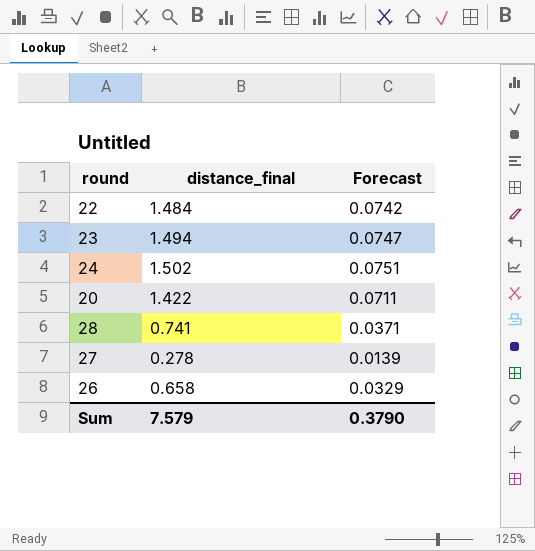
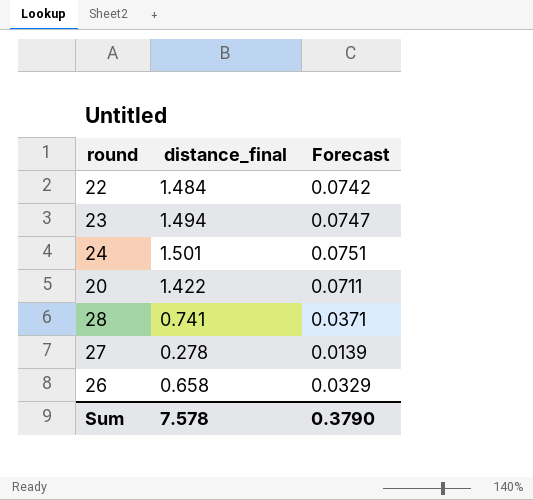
24 | distance_final: 1.502 -> 1.501
Sum | distance_final: 7.579 -> 7.578

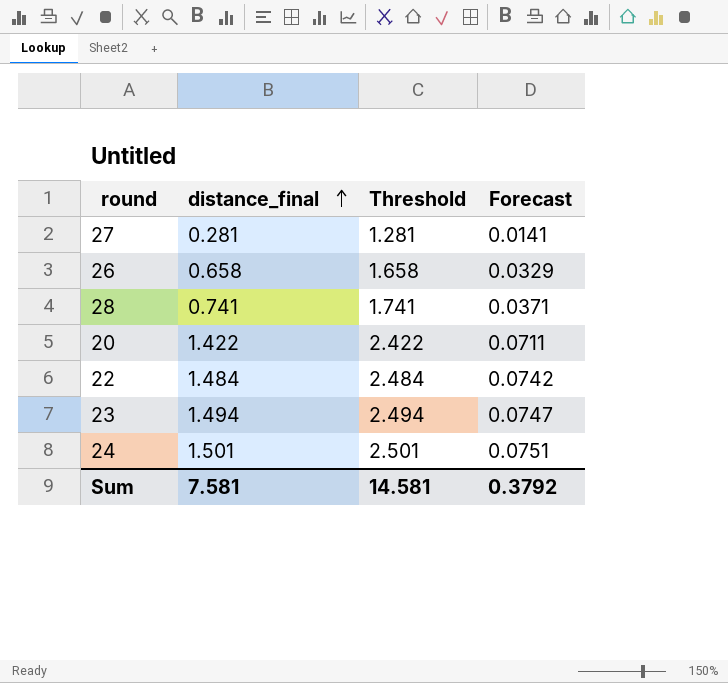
row order: none -> distance_final ascending
column Threshold | formula: none -> [distance_final] + 1
27 | distance_final: 0.278 -> 0.281
27 | Forecast: 0.0139 -> 0.0141
Sum | distance_final: 7.578 -> 7.581
Sum | Forecast: 0.3790 -> 0.3792

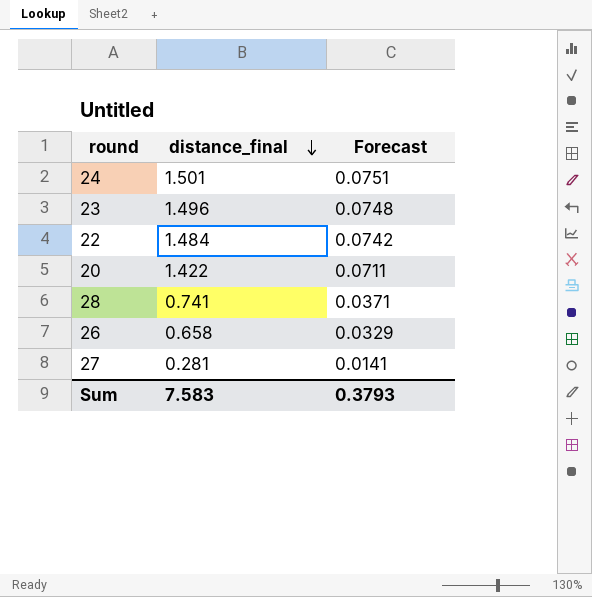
row order: distance_final ascending -> distance_final descending
column Threshold | formula: [distance_final] + 1 -> none
23 | distance_final: 1.494 -> 1.496
23 | Forecast: 0.0747 -> 0.0748
Sum | distance_final: 7.581 -> 7.583
Sum | Forecast: 0.3792 -> 0.3793

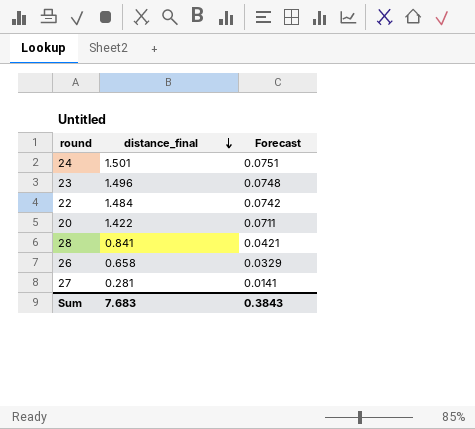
28 | distance_final: 0.741 -> 0.841
28 | Forecast: 0.0371 -> 0.0421
Sum | distance_final: 7.583 -> 7.683
Sum | Forecast: 0.3793 -> 0.3843

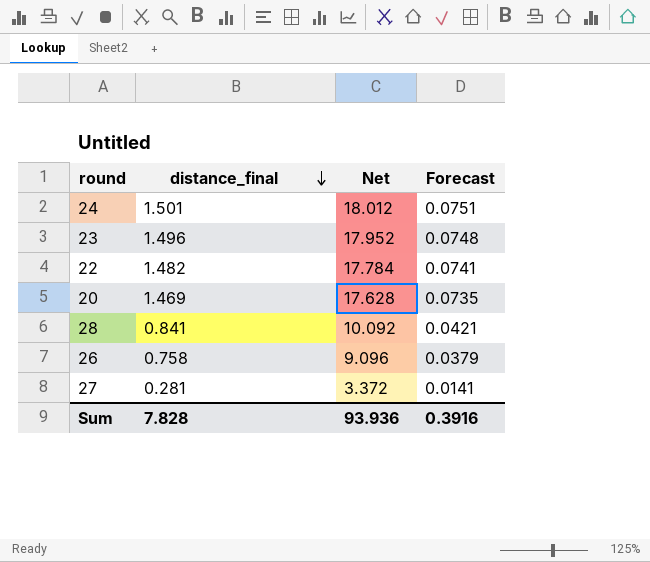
column Net | formula: none -> [distance_final] * 12
22 | distance_final: 1.484 -> 1.482
22 | Forecast: 0.0742 -> 0.0741
20 | distance_final: 1.422 -> 1.469
20 | Forecast: 0.0711 -> 0.0735
26 | distance_final: 0.658 -> 0.758
26 | Forecast: 0.0329 -> 0.0379
Sum | distance_final: 7.683 -> 7.828
Sum | Forecast: 0.3843 -> 0.3916

